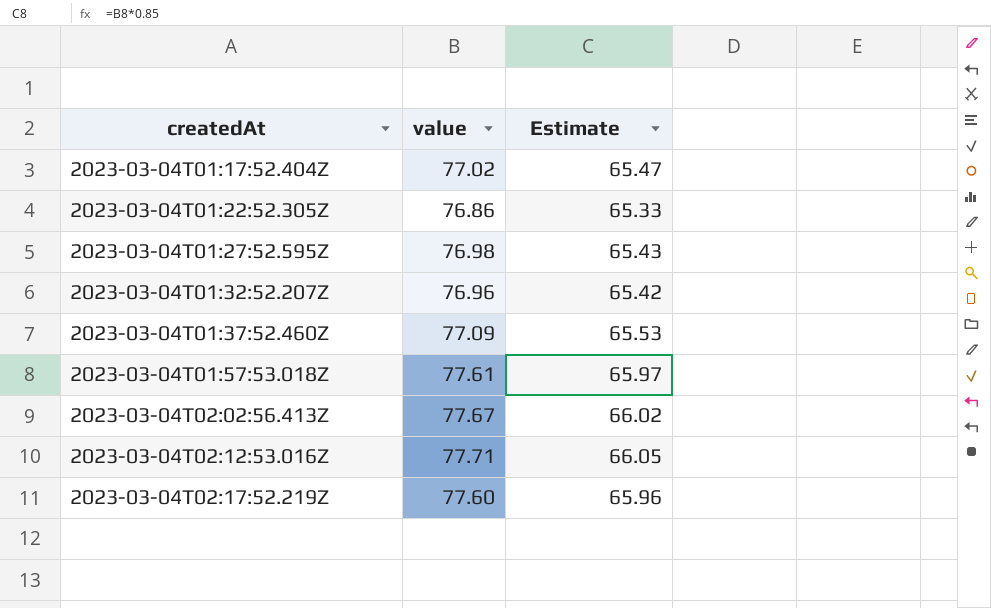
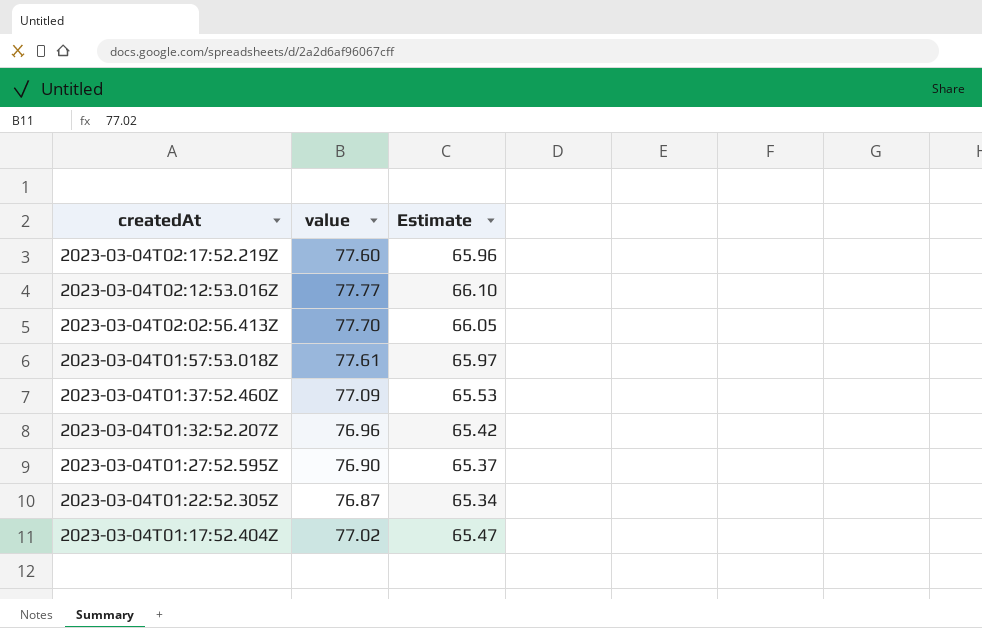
row order: createdAt ascending -> createdAt descending
2023-03-04T02:12:53.016Z | value: 77.71 -> 77.77
2023-03-04T02:12:53.016Z | Estimate: 66.05 -> 66.10
2023-03-04T02:02:56.413Z | value: 77.67 -> 77.70
2023-03-04T02:02:56.413Z | Estimate: 66.02 -> 66.05
2023-03-04T01:27:52.595Z | value: 76.98 -> 76.90
2023-03-04T01:27:52.595Z | Estimate: 65.43 -> 65.37
2023-03-04T01:22:52.305Z | value: 76.86 -> 76.87
2023-03-04T01:22:52.305Z | Estimate: 65.33 -> 65.34

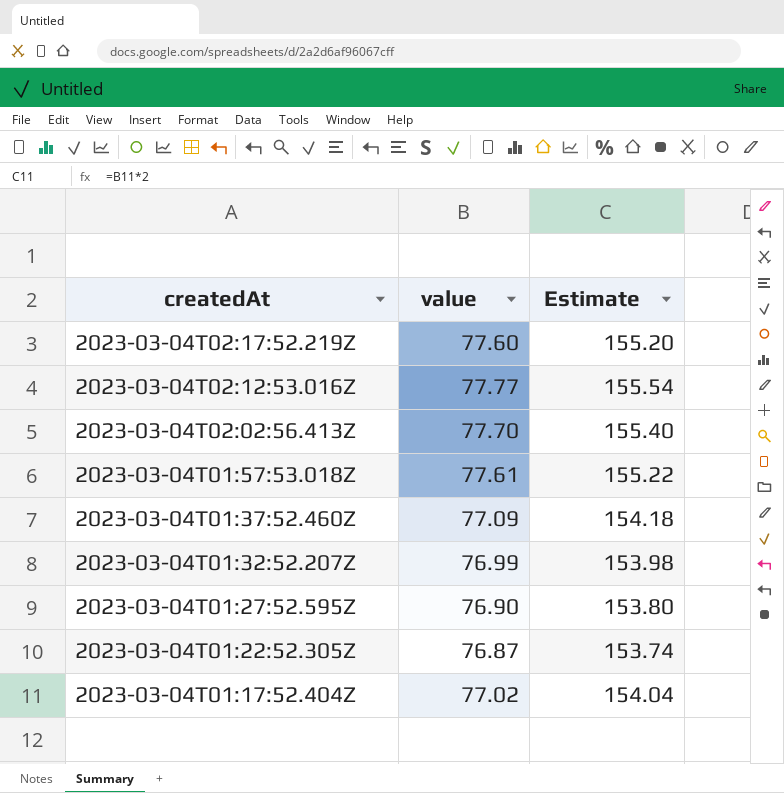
column Estimate | formula: [value] * 0.85 -> [value] * 2
2023-03-04T01:32:52.207Z | value: 76.96 -> 76.99

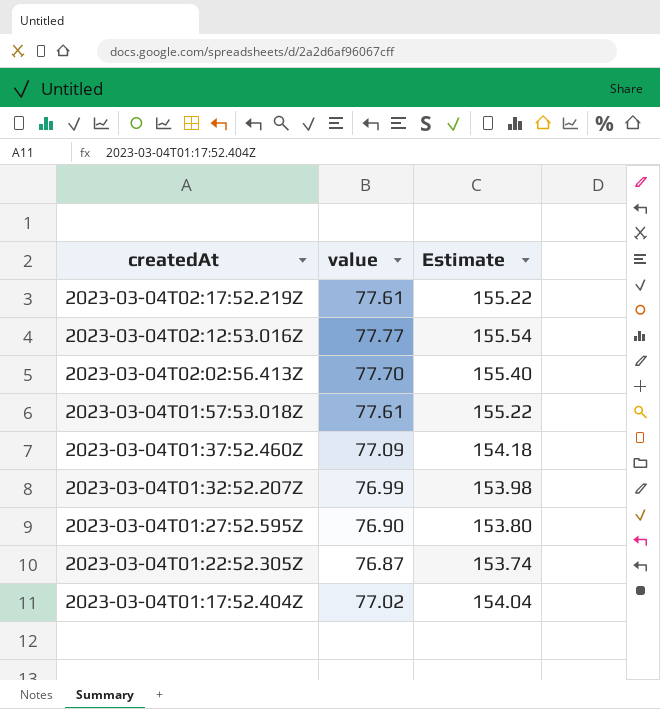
2023-03-04T02:17:52.219Z | value: 77.60 -> 77.61
2023-03-04T02:17:52.219Z | Estimate: 155.20 -> 155.22

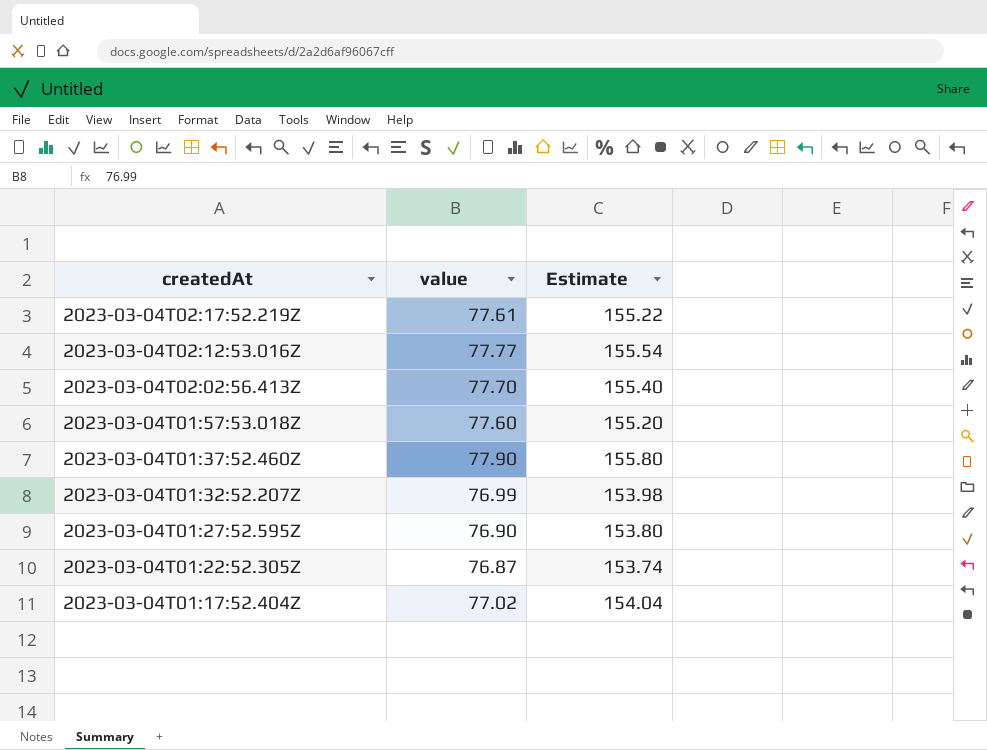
2023-03-04T01:57:53.018Z | value: 77.61 -> 77.60
2023-03-04T01:57:53.018Z | Estimate: 155.22 -> 155.20
2023-03-04T01:37:52.460Z | value: 77.09 -> 77.90
2023-03-04T01:37:52.460Z | Estimate: 154.18 -> 155.80

